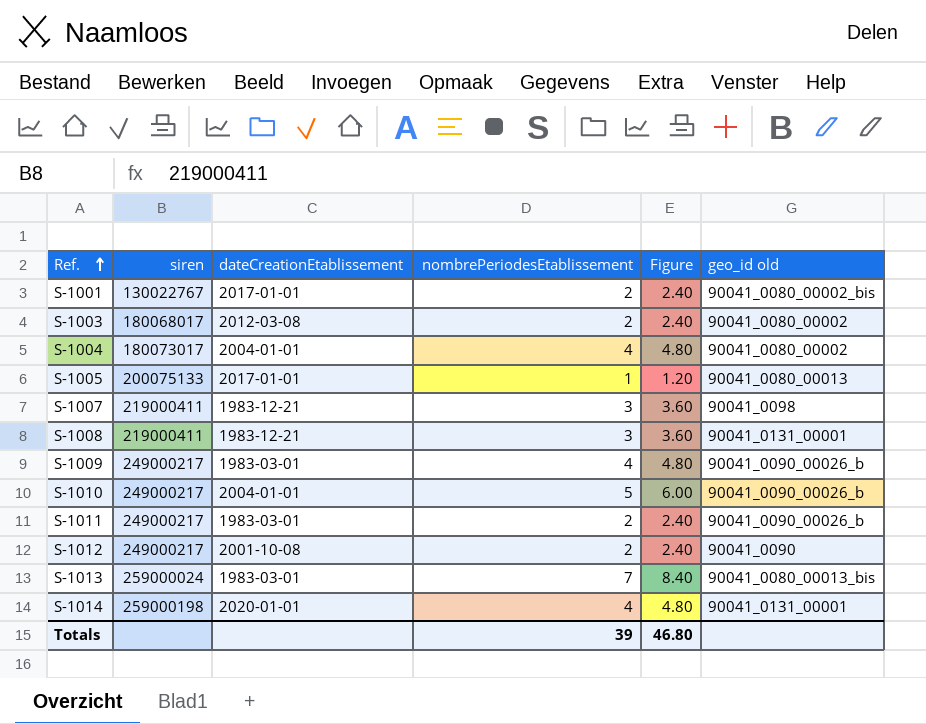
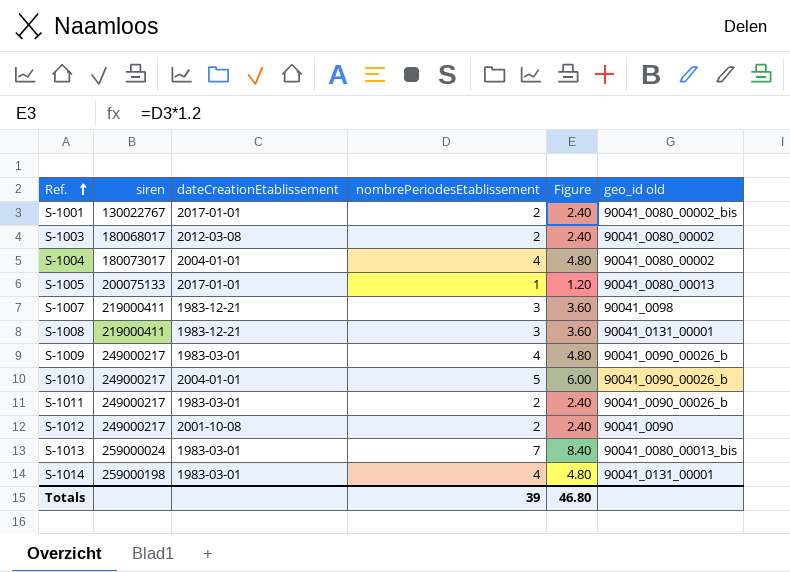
S-1014 | dateCreationEtablissement: 2020-01-01 -> 1983-03-01

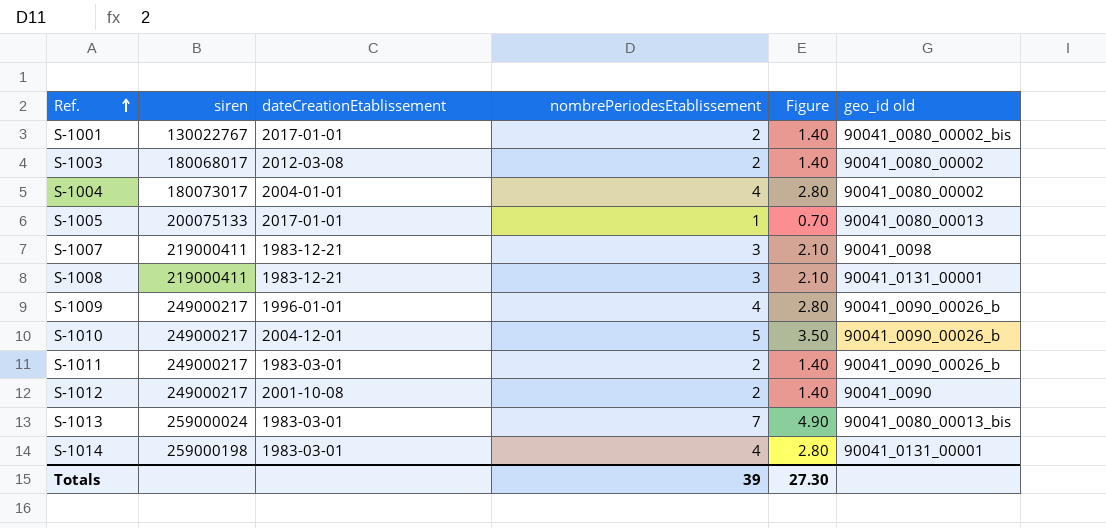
column Figure | formula: [nombrePeriodesEtablissement] * 1.2 -> [nombrePeriodesEtablissement] * 0.7
S-1009 | dateCreationEtablissement: 1983-03-01 -> 1996-01-01
S-1010 | dateCreationEtablissement: 2004-01-01 -> 2004-12-01
Totals | Figure: 46.80 -> 27.30

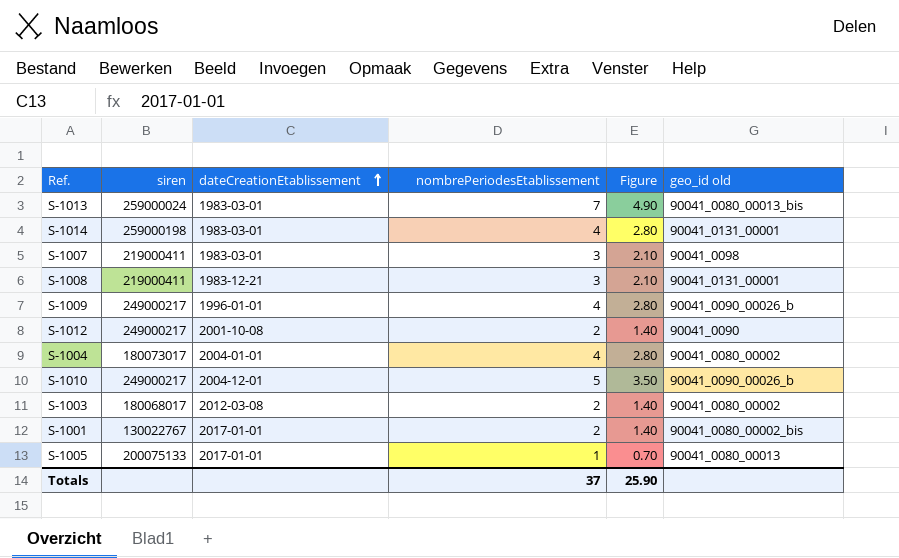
row order: Ref. ascending -> dateCreationEtablissement ascending
row S-1011: 249000217 | 1983-03-01 | 2 | 1.40 | 90041_0090_00026_b -> none
S-1007 | dateCreationEtablissement: 1983-12-21 -> 1983-03-01
Totals | nombrePeriodesEtablissement: 39 -> 37
Totals | Figure: 27.30 -> 25.90

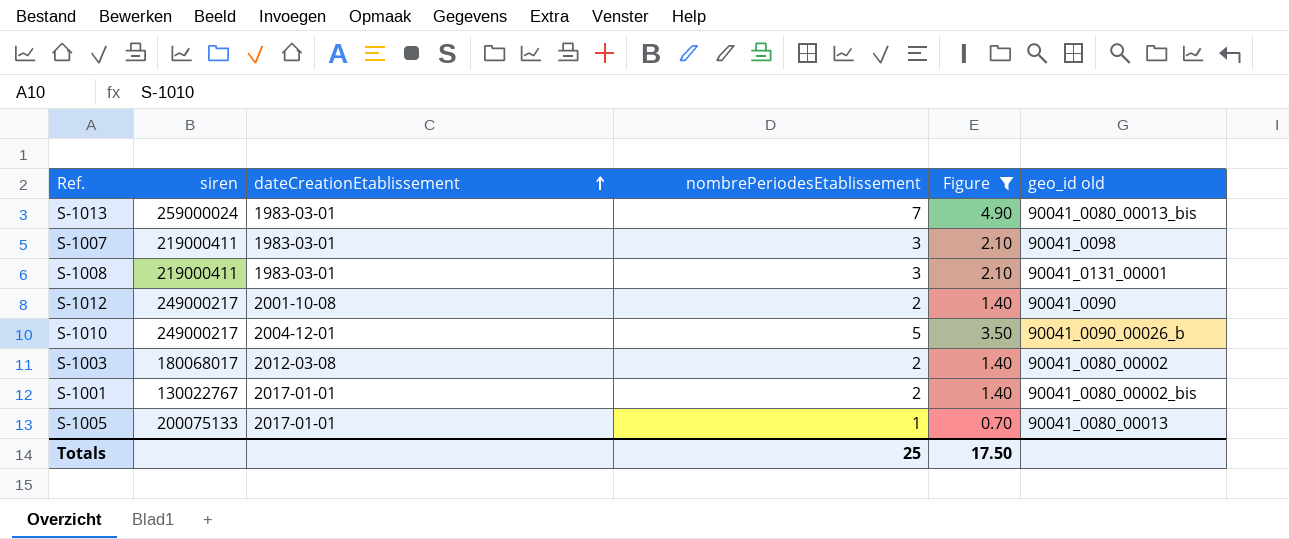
filter: none -> Figure != 2.80
S-1008 | dateCreationEtablissement: 1983-12-21 -> 1983-03-01
Totals | nombrePeriodesEtablissement: 37 -> 25
Totals | Figure: 25.90 -> 17.50

